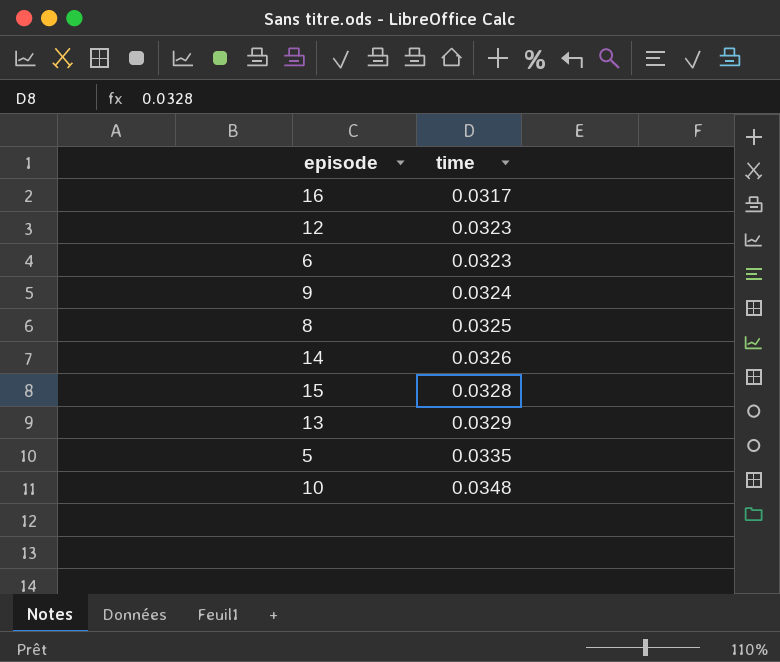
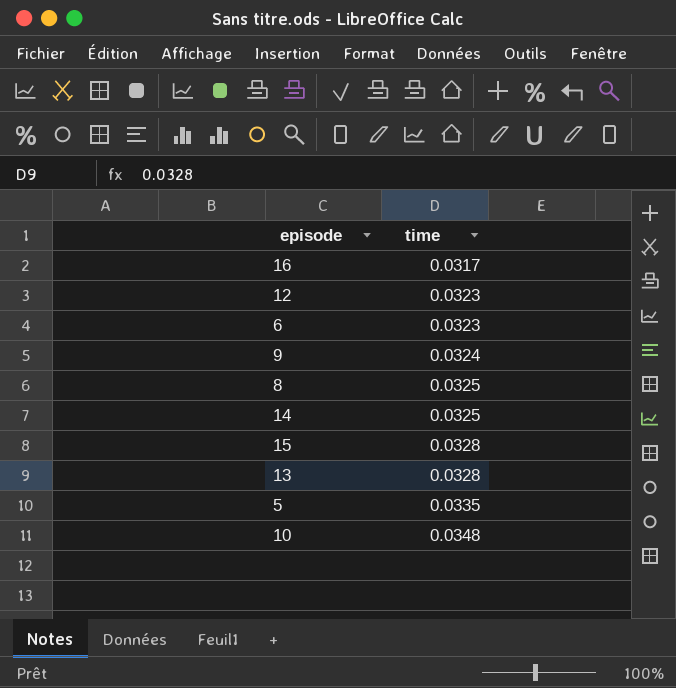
14 | time: 0.0326 -> 0.0325
13 | time: 0.0329 -> 0.0328

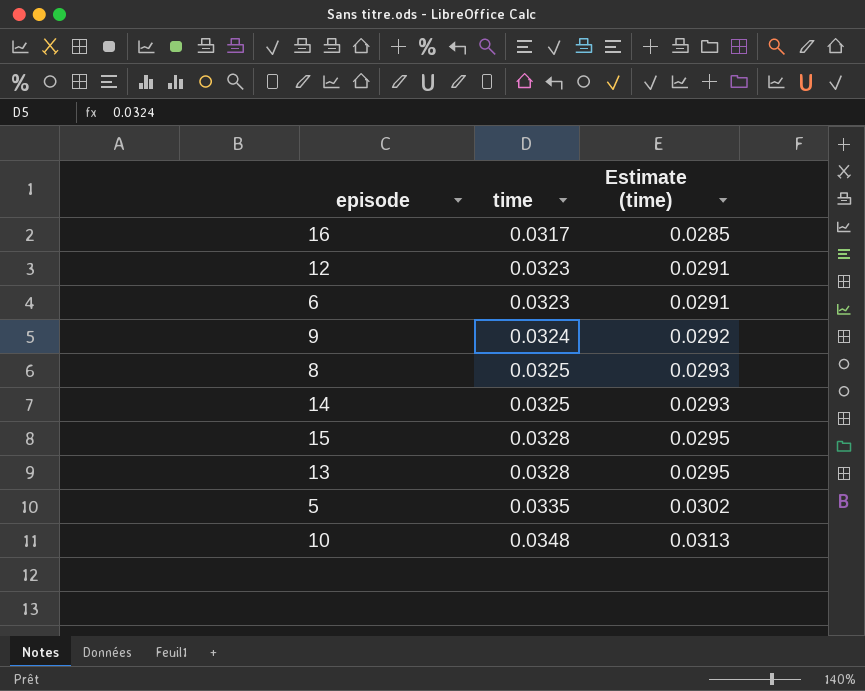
column Estimate (time) | formula: none -> [time] * 0.9

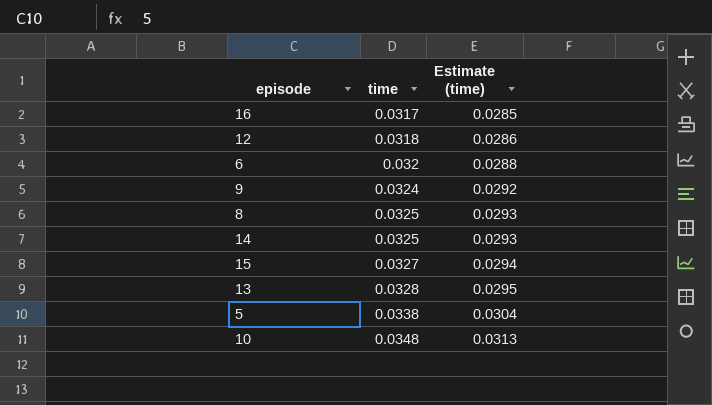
12 | time: 0.0323 -> 0.0318
12 | Estimate (time): 0.0291 -> 0.0286
6 | time: 0.0323 -> 0.032
6 | Estimate (time): 0.0291 -> 0.0288
15 | time: 0.0328 -> 0.0327
15 | Estimate (time): 0.0295 -> 0.0294
5 | time: 0.0335 -> 0.0338
5 | Estimate (time): 0.0302 -> 0.0304

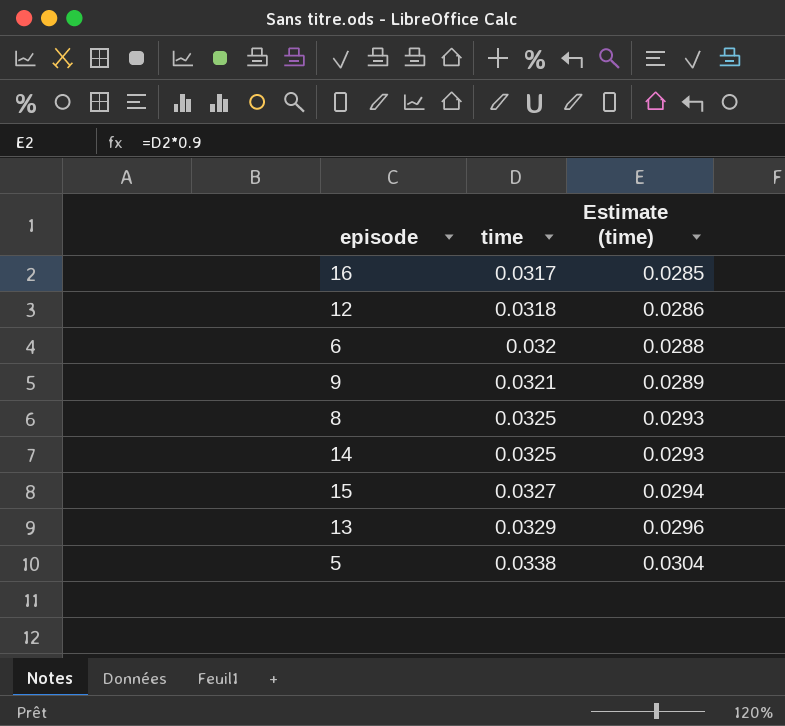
row 10: 0.0348 | 0.0313 -> none
9 | time: 0.0324 -> 0.0321
9 | Estimate (time): 0.0292 -> 0.0289
13 | time: 0.0328 -> 0.0329
13 | Estimate (time): 0.0295 -> 0.0296

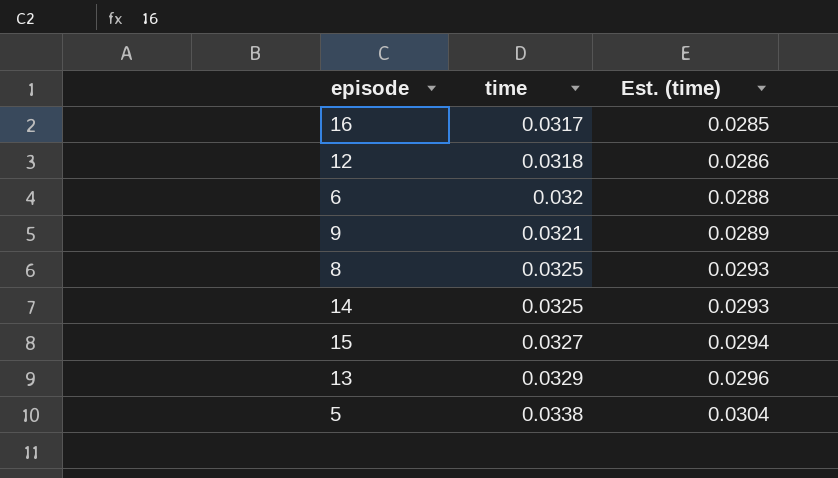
column name: Estimate (time) -> Est. (time)

